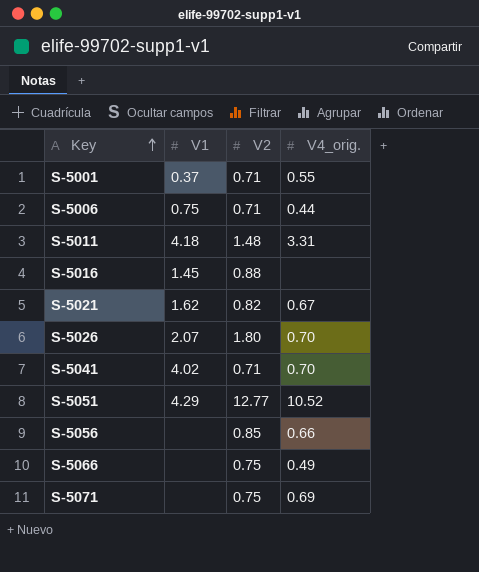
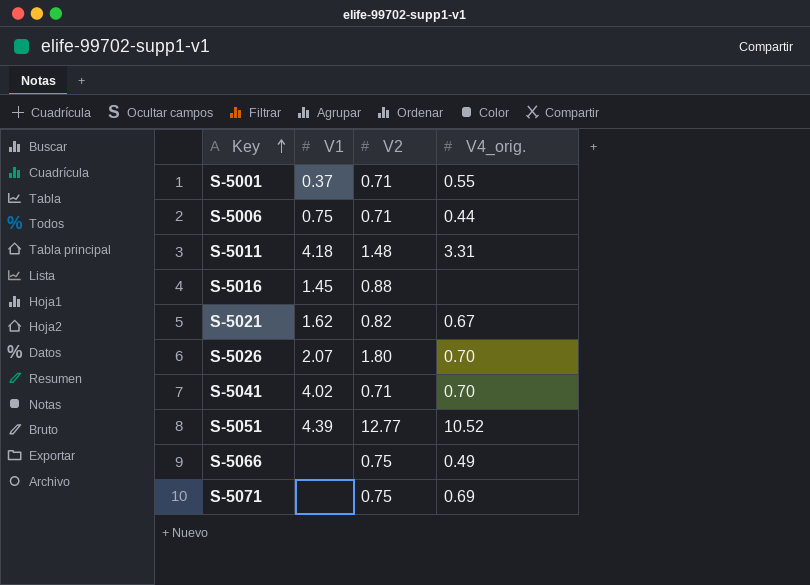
row S-5056: none | 0.85 | 0.66 -> none
S-5051 | V1: 4.29 -> 4.39

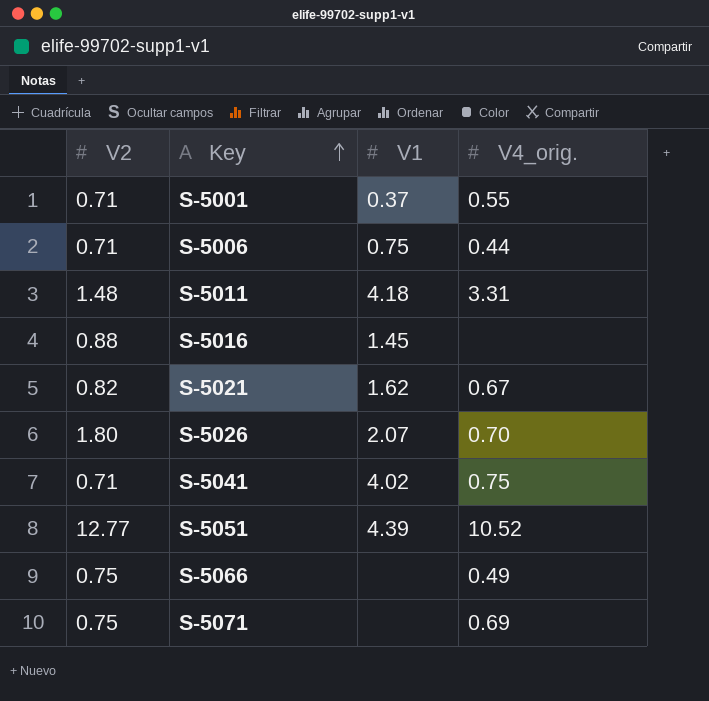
column V2 | position: 3 -> 1
S-5041 | V4_orig.: 0.70 -> 0.75

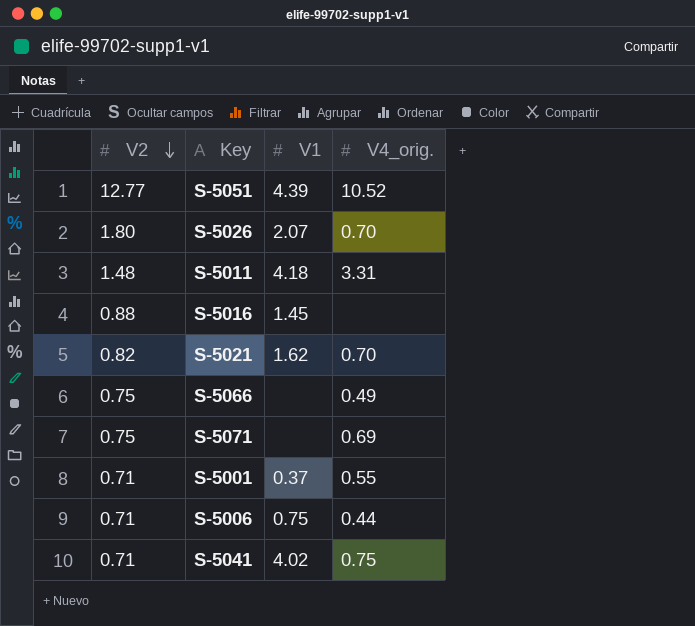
row order: Key ascending -> V2 descending
S-5021 | V4_orig.: 0.67 -> 0.70

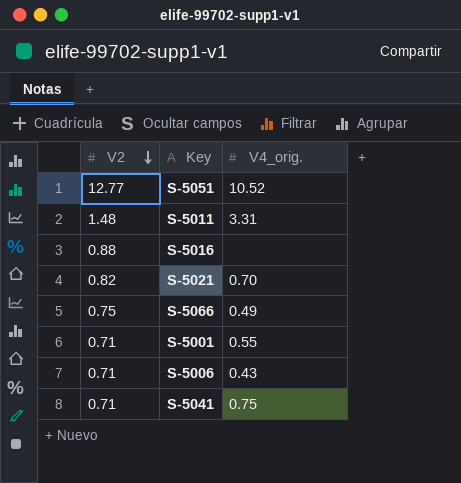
column V1 | position: 3 -> none
row S-5026: 1.80 | 2.07 | 0.70 -> none
row S-5071: 0.75 | none | 0.69 -> none
S-5006 | V4_orig.: 0.44 -> 0.43

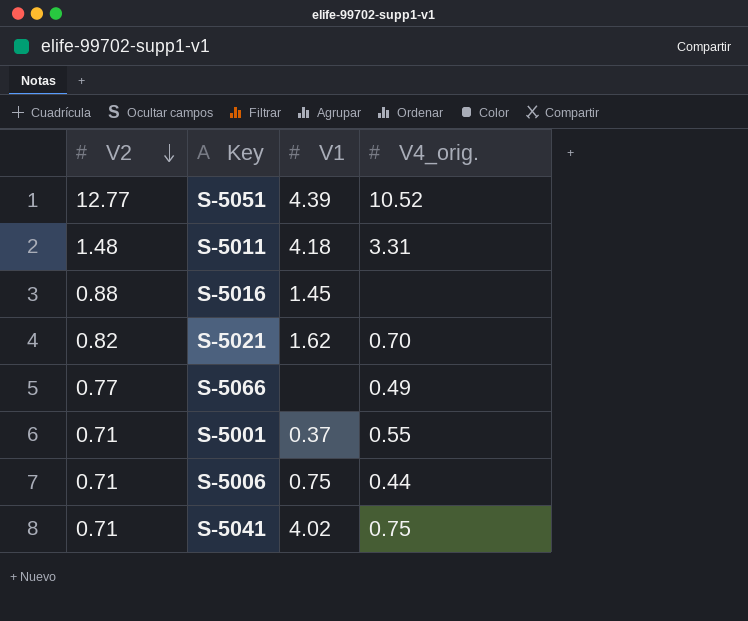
column V1 | position: none -> 3
S-5066 | V2: 0.75 -> 0.77
S-5006 | V4_orig.: 0.43 -> 0.44

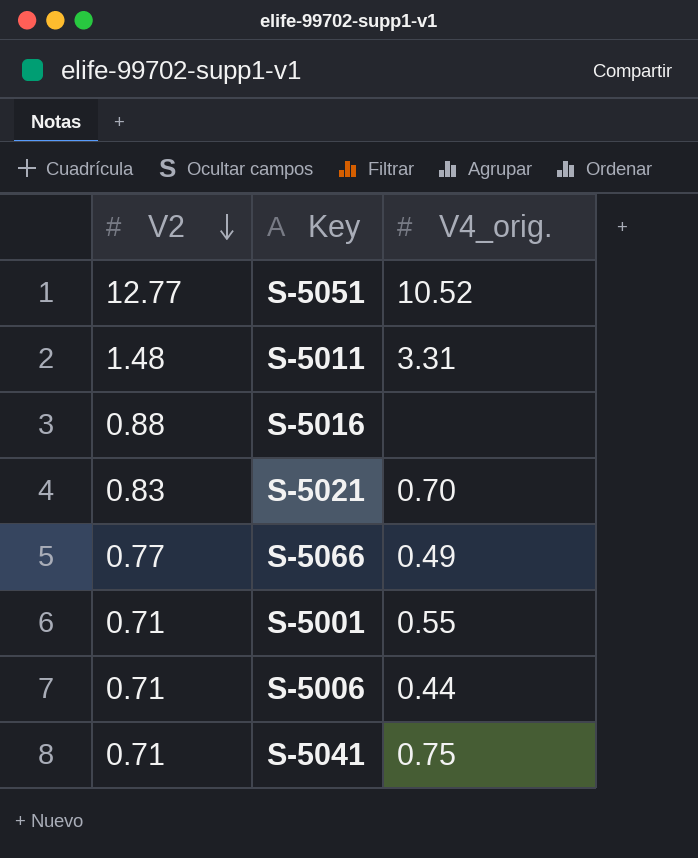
column V1 | position: 3 -> none
S-5021 | V2: 0.82 -> 0.83

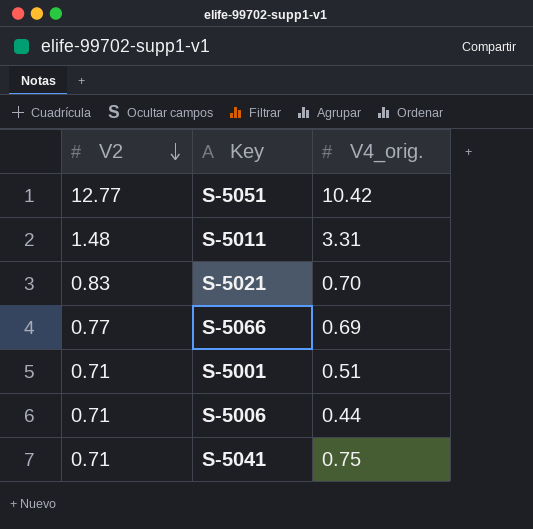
row S-5016: 0.88 | none -> none
S-5051 | V4_orig.: 10.52 -> 10.42
S-5066 | V4_orig.: 0.49 -> 0.69
S-5001 | V4_orig.: 0.55 -> 0.51

